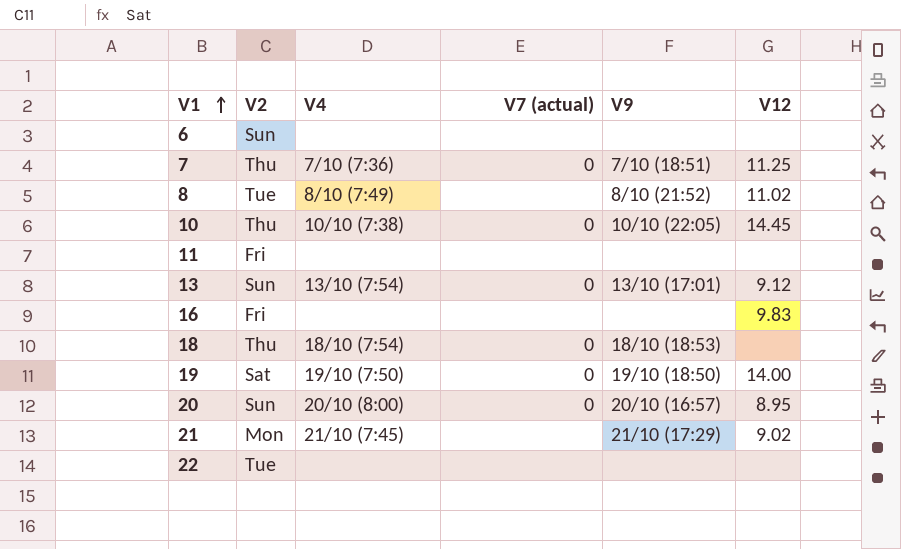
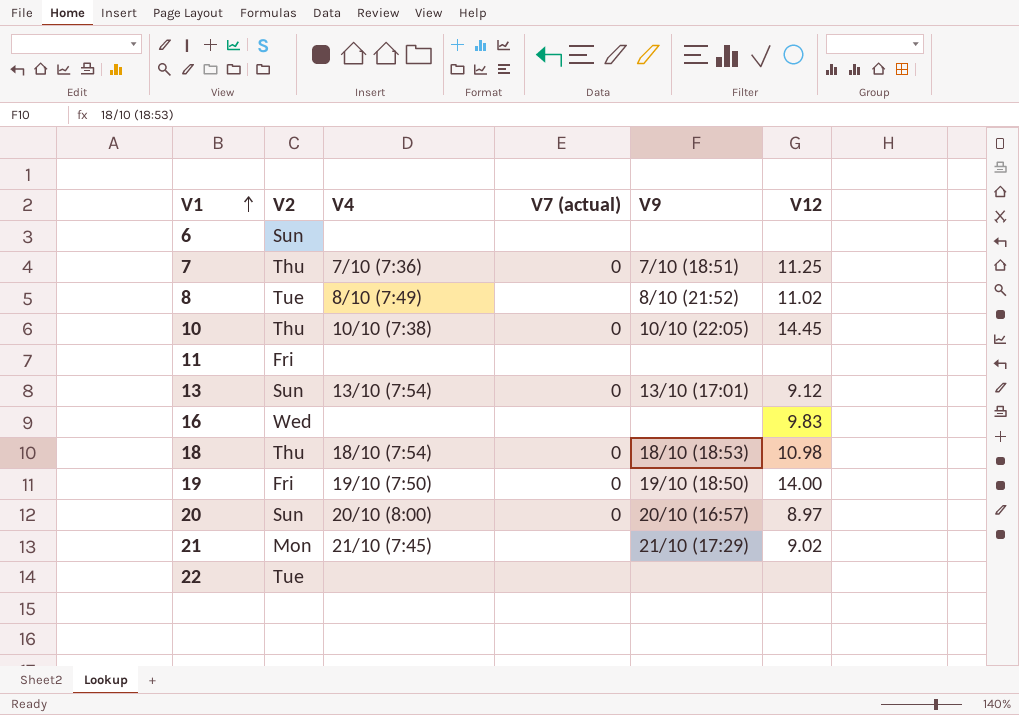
16 | V2: Fri -> Wed
18 | V12: none -> 10.98
19 | V2: Sat -> Fri
20 | V12: 8.95 -> 8.97

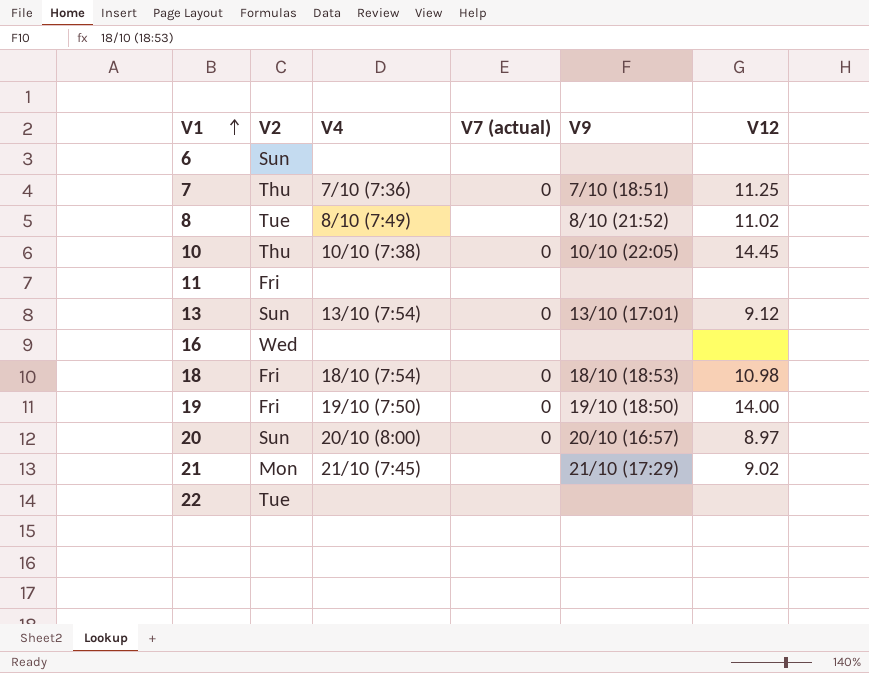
16 | V12: 9.83 -> none
18 | V2: Thu -> Fri

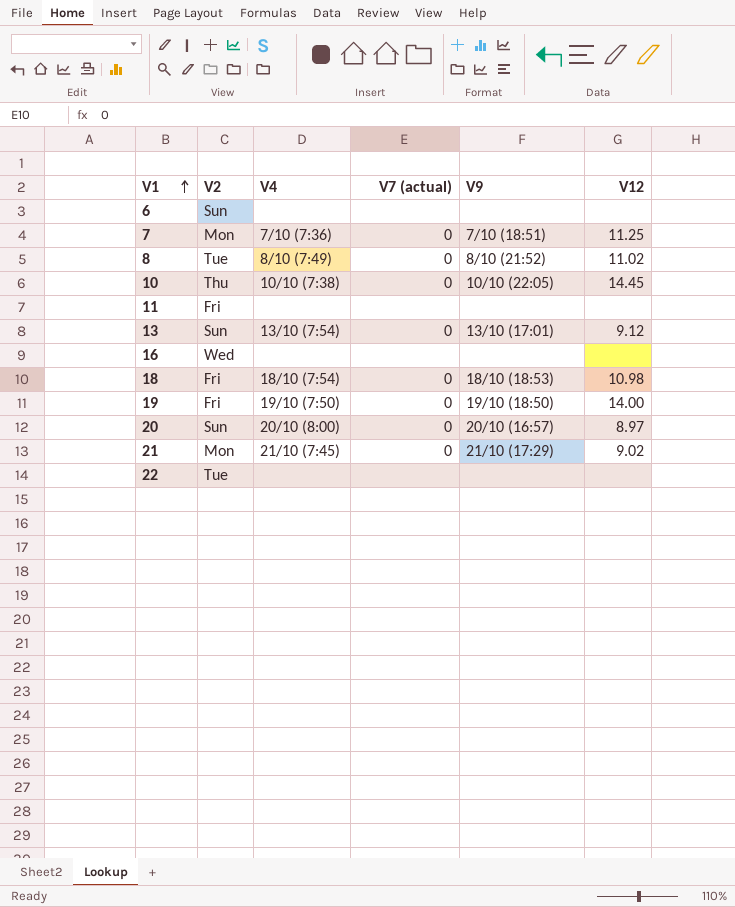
7 | V2: Thu -> Mon
8 | V7 (actual): none -> 0
21 | V7 (actual): none -> 0

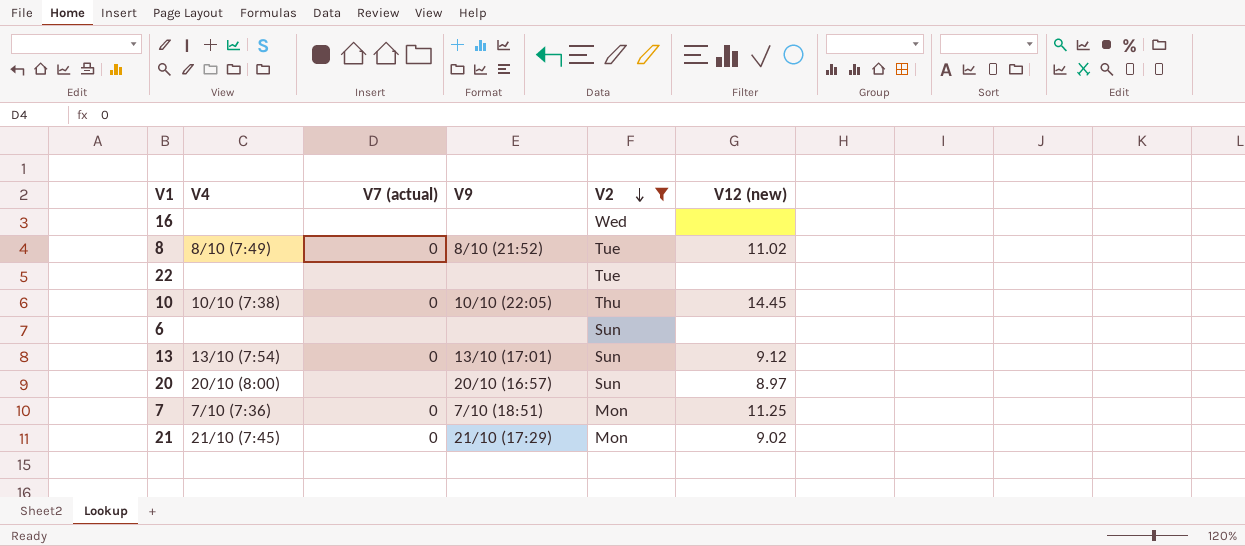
filter: none -> V2 != Fri
row order: V1 ascending -> V2 descending
column V2 | position: 2 -> 5
column name: V12 -> V12 (new)
20 | V7 (actual): 0 -> none

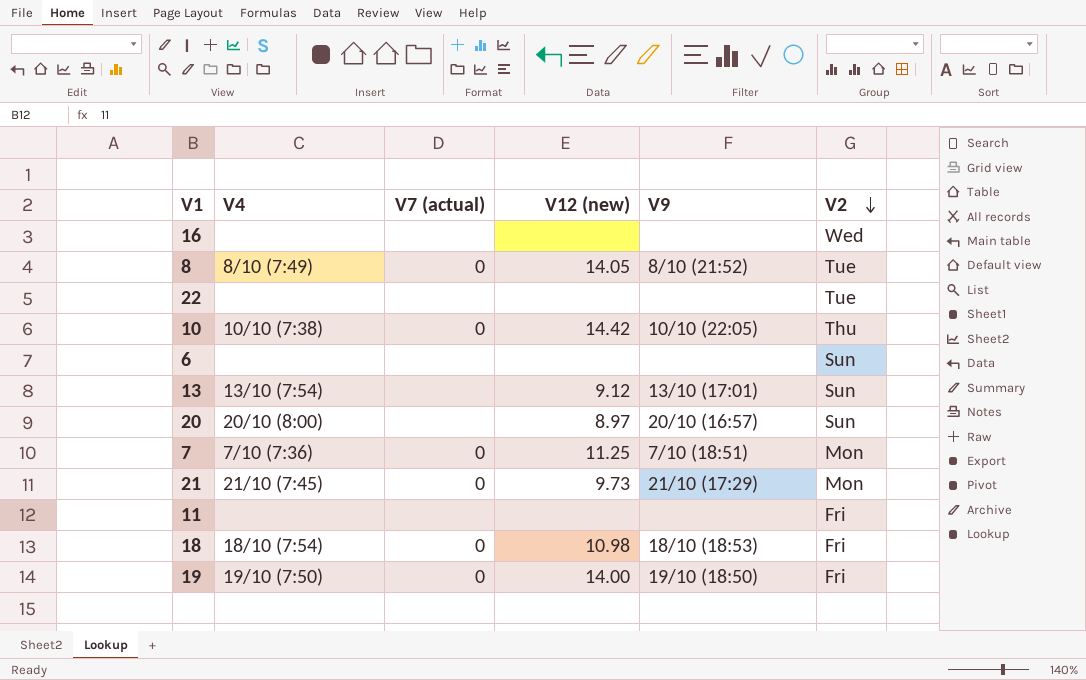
filter: V2 != Fri -> none
column V12 (new) | position: 6 -> 4
8 | V12 (new): 11.02 -> 14.05
10 | V12 (new): 14.45 -> 14.42
13 | V7 (actual): 0 -> none
21 | V12 (new): 9.02 -> 9.73

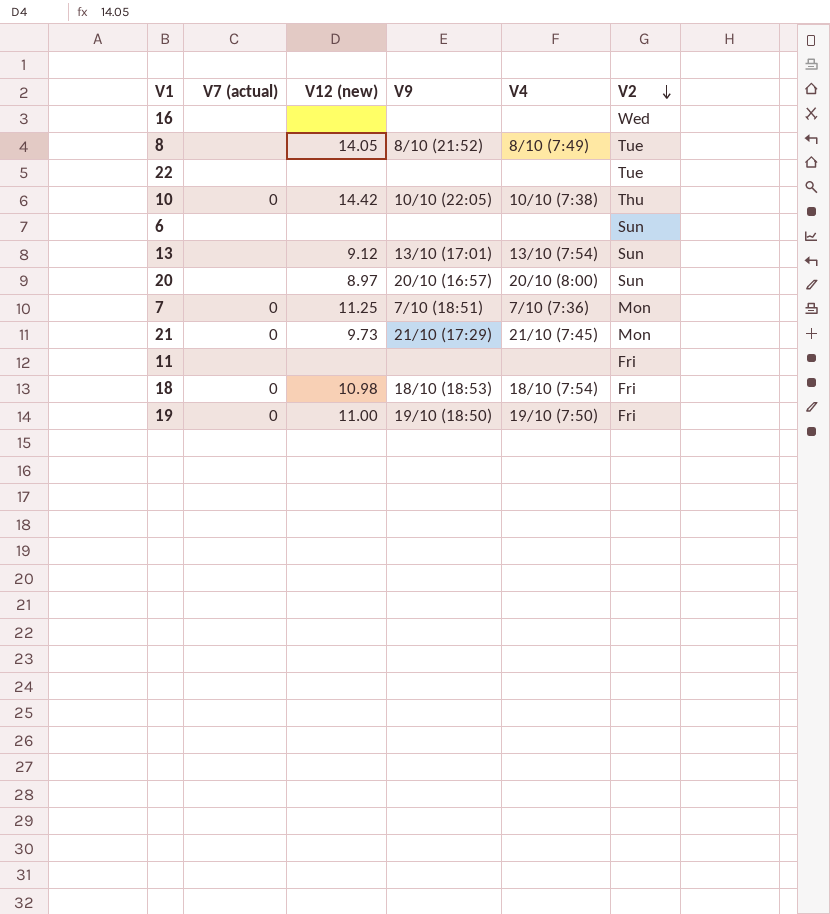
column V4 | position: 2 -> 5
8 | V7 (actual): 0 -> none
19 | V12 (new): 14.00 -> 11.00

